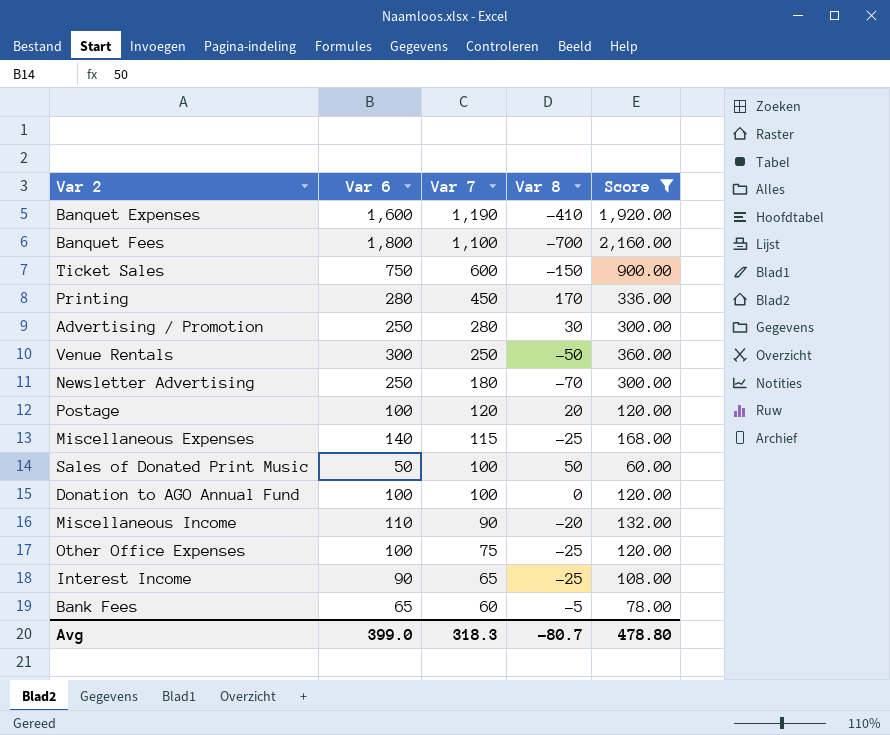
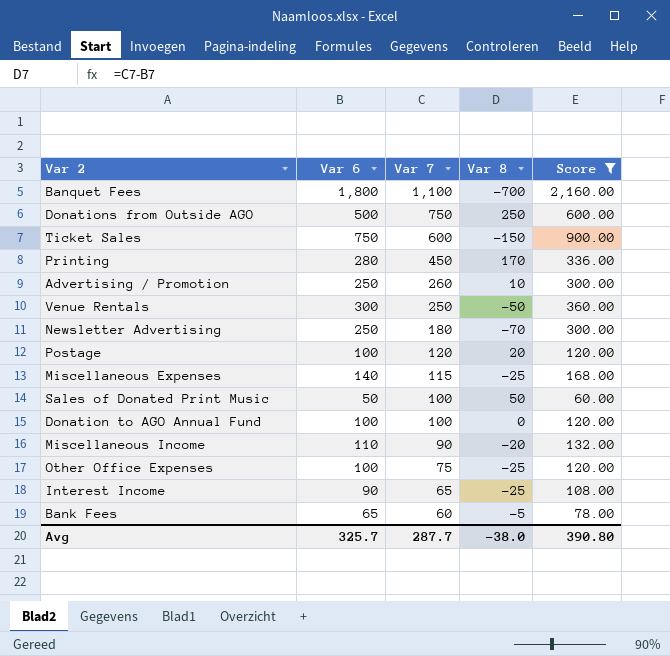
row Banquet Expenses: 1,600 | 1,190 | -410 | 1,920.00 -> none
row Donations from Outside AGO: none -> 500 | 750 | 250 | 600.00
Advertising / Promotion | Var 7: 280 -> 260
Advertising / Promotion | Var 8: 30 -> 10
Avg | Var 6: 399.0 -> 325.7
Avg | Var 7: 318.3 -> 287.7
Avg | Var 8: -80.7 -> -38.0
Avg | Score: 478.80 -> 390.80

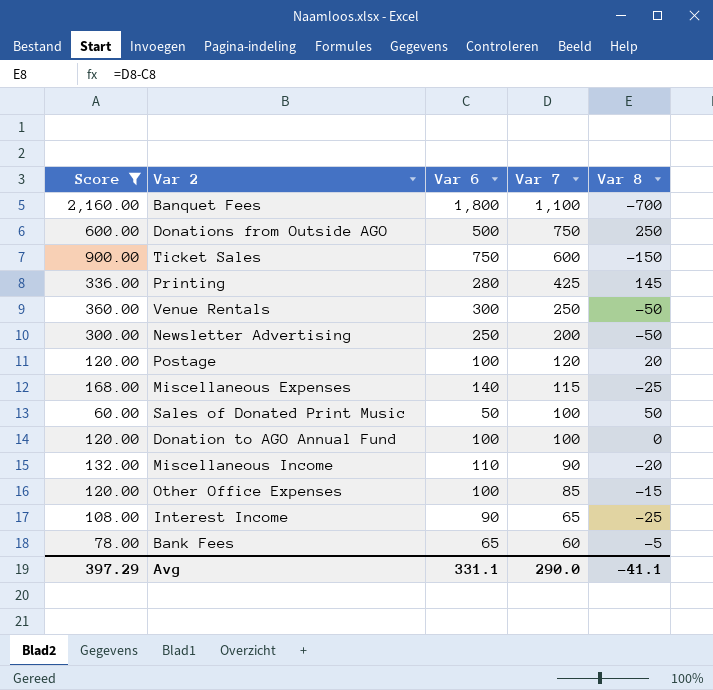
column Score | position: 5 -> 1
row Advertising / Promotion: 250 | 260 | 10 | 300.00 -> none
Printing | Var 7: 450 -> 425
Printing | Var 8: 170 -> 145
Newsletter Advertising | Var 7: 180 -> 200
Newsletter Advertising | Var 8: -70 -> -50
Other Office Expenses | Var 7: 75 -> 85
Other Office Expenses | Var 8: -25 -> -15
Avg | Score: 390.80 -> 397.29
Avg | Var 6: 325.7 -> 331.1
Avg | Var 7: 287.7 -> 290.0
Avg | Var 8: -38.0 -> -41.1

